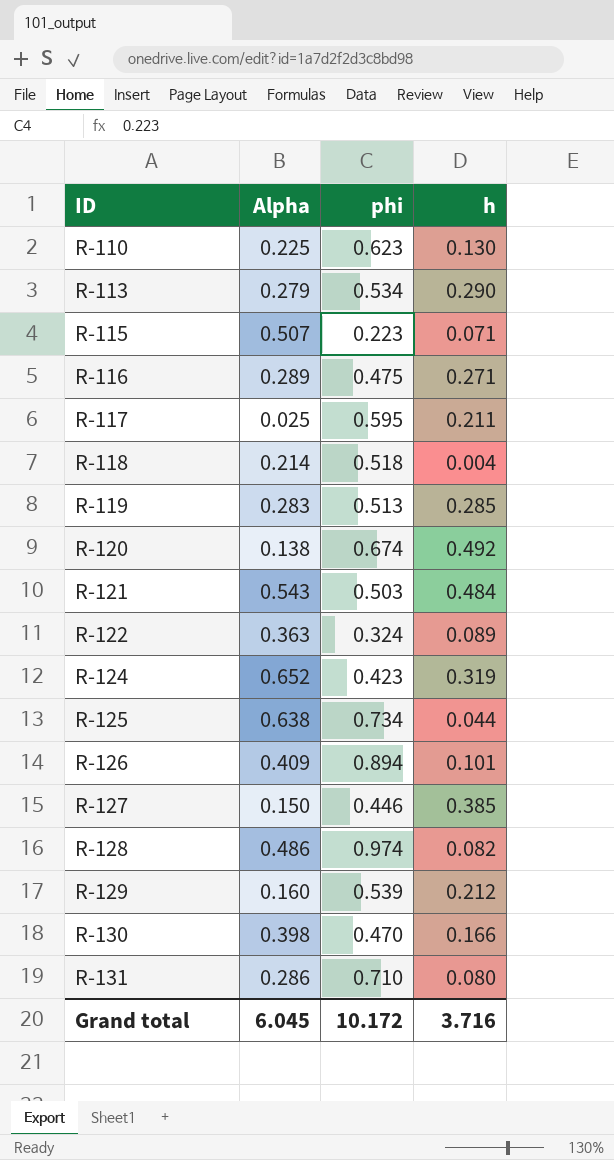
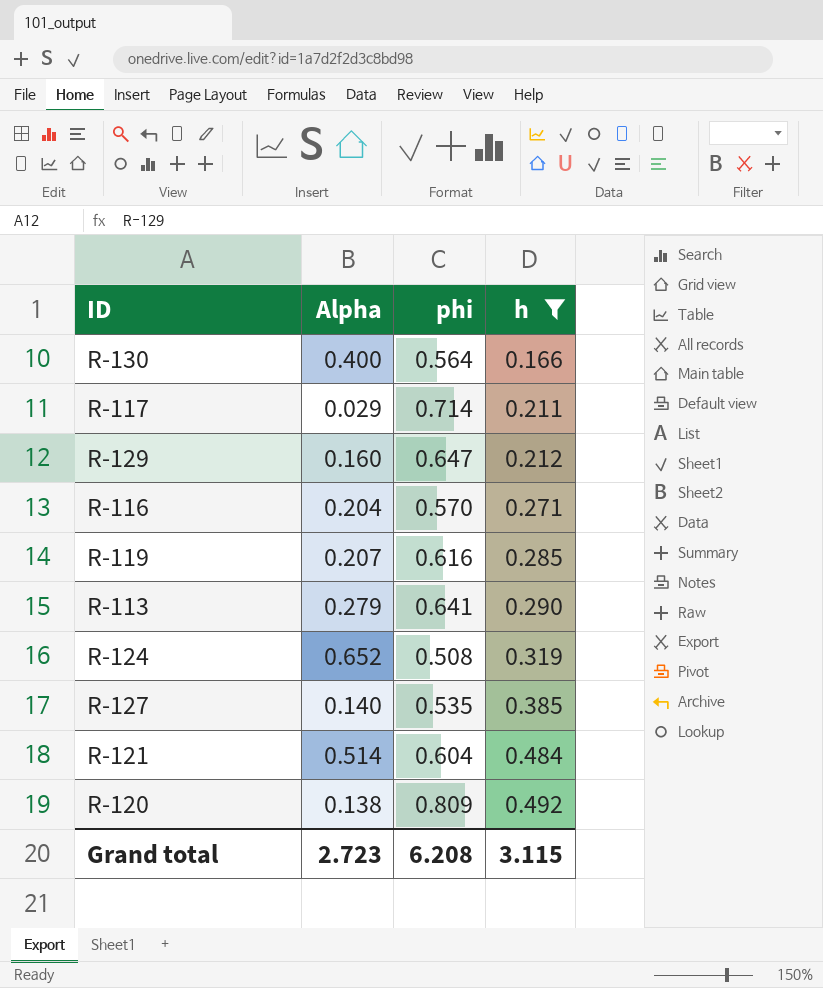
filter: none -> h >= 0.166
row order: ID ascending -> h ascending
R-130 | Alpha: 0.398 -> 0.400
R-130 | phi: 0.470 -> 0.564
R-117 | Alpha: 0.025 -> 0.029
R-117 | phi: 0.595 -> 0.714
R-129 | phi: 0.539 -> 0.647
R-116 | Alpha: 0.289 -> 0.204
R-116 | phi: 0.475 -> 0.570
R-119 | Alpha: 0.283 -> 0.207
R-119 | phi: 0.513 -> 0.616
R-113 | phi: 0.534 -> 0.641
R-124 | phi: 0.423 -> 0.508
R-127 | Alpha: 0.150 -> 0.140
R-127 | phi: 0.446 -> 0.535
R-121 | Alpha: 0.543 -> 0.514
R-121 | phi: 0.503 -> 0.604
R-120 | phi: 0.674 -> 0.809
Grand total | Alpha: 6.045 -> 2.723
Grand total | phi: 10.172 -> 6.208
Grand total | h: 3.716 -> 3.115

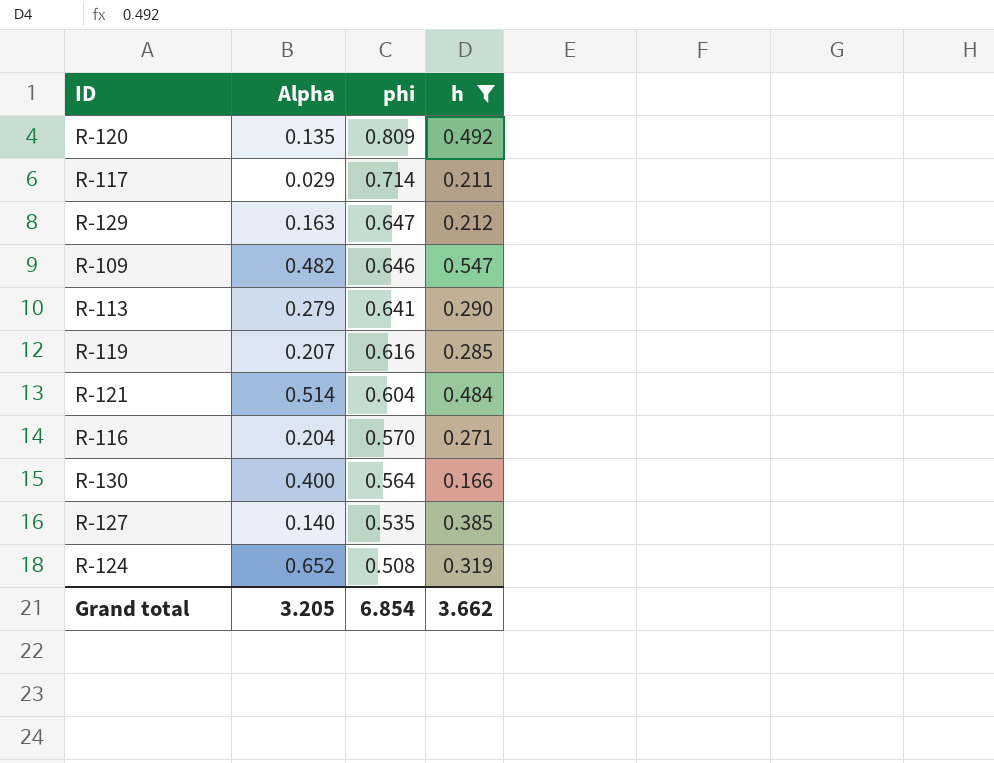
row order: h ascending -> phi descending
R-120 | Alpha: 0.138 -> 0.135
R-129 | Alpha: 0.160 -> 0.163
row R-109: none -> 0.482 | 0.646 | 0.547
Grand total | Alpha: 2.723 -> 3.205
Grand total | phi: 6.208 -> 6.854
Grand total | h: 3.115 -> 3.662

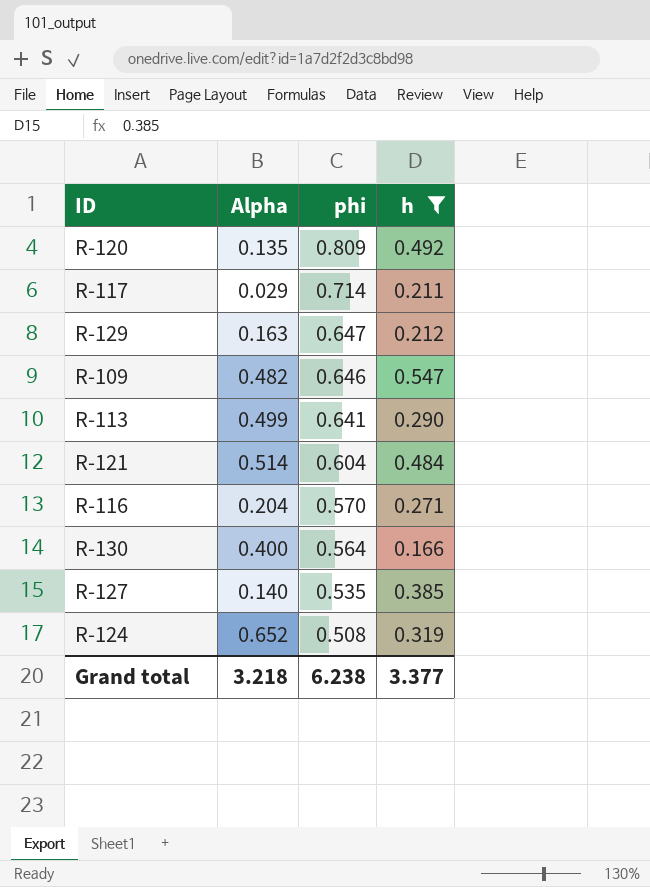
row R-119: 0.207 | 0.616 | 0.285 -> none
R-113 | Alpha: 0.279 -> 0.499
Grand total | Alpha: 3.205 -> 3.218
Grand total | phi: 6.854 -> 6.238
Grand total | h: 3.662 -> 3.377

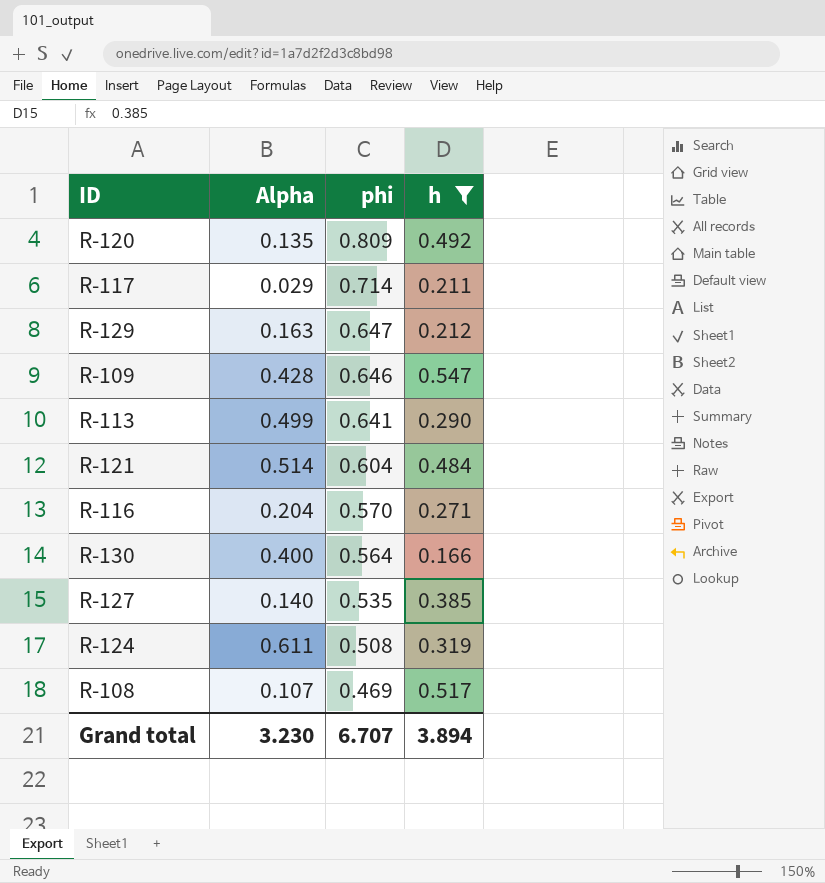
R-109 | Alpha: 0.482 -> 0.428
R-124 | Alpha: 0.652 -> 0.611
row R-108: none -> 0.107 | 0.469 | 0.517
Grand total | Alpha: 3.218 -> 3.230
Grand total | phi: 6.238 -> 6.707
Grand total | h: 3.377 -> 3.894

